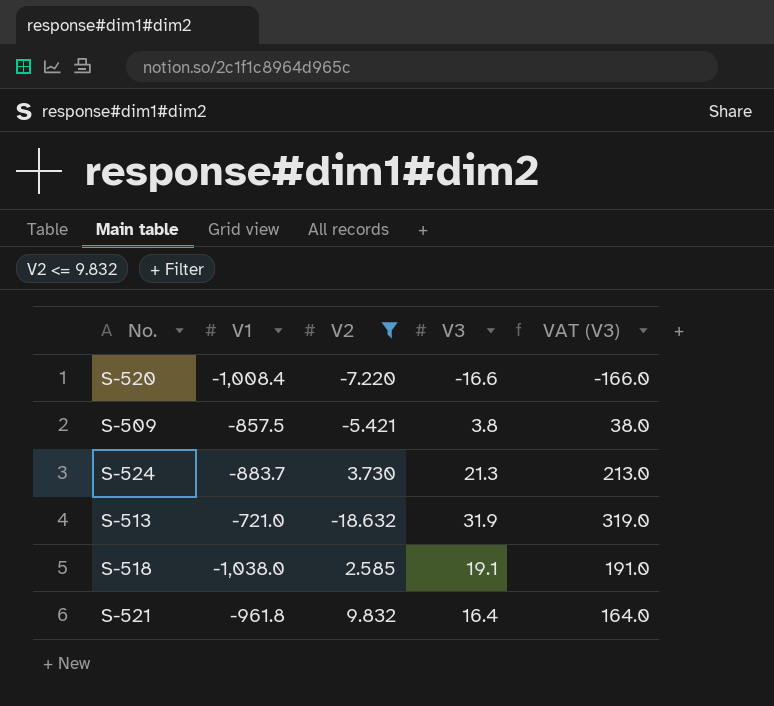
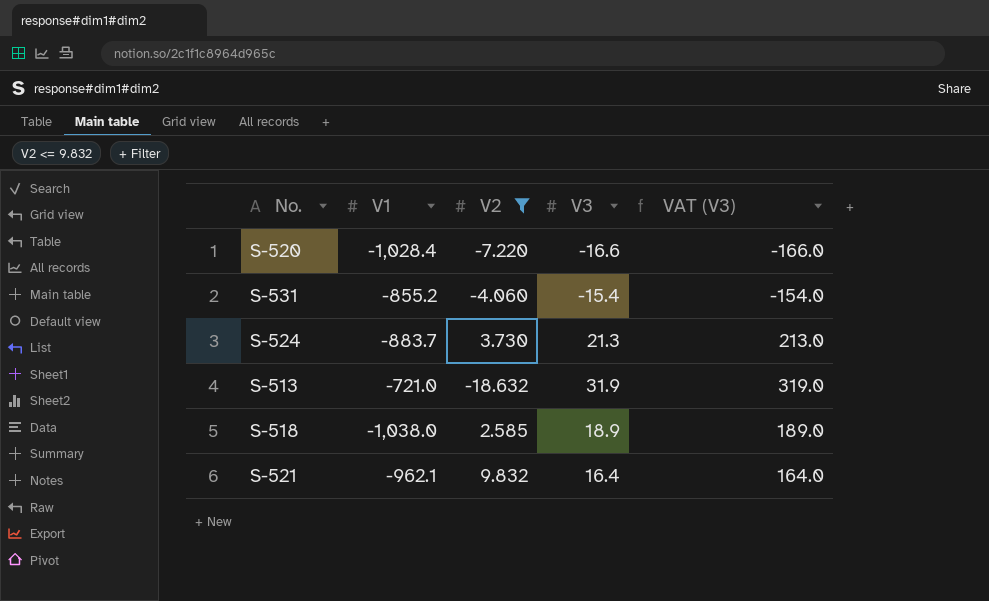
row S-509: -857.5 | -5.421 | 3.8 | 38.0 -> none
S-520 | V1: -1,008.4 -> -1,028.4
row S-531: none -> -855.2 | -4.060 | -15.4 | -154.0
S-518 | V3: 19.1 -> 18.9
S-518 | VAT (V3): 191.0 -> 189.0
S-521 | V1: -961.8 -> -962.1

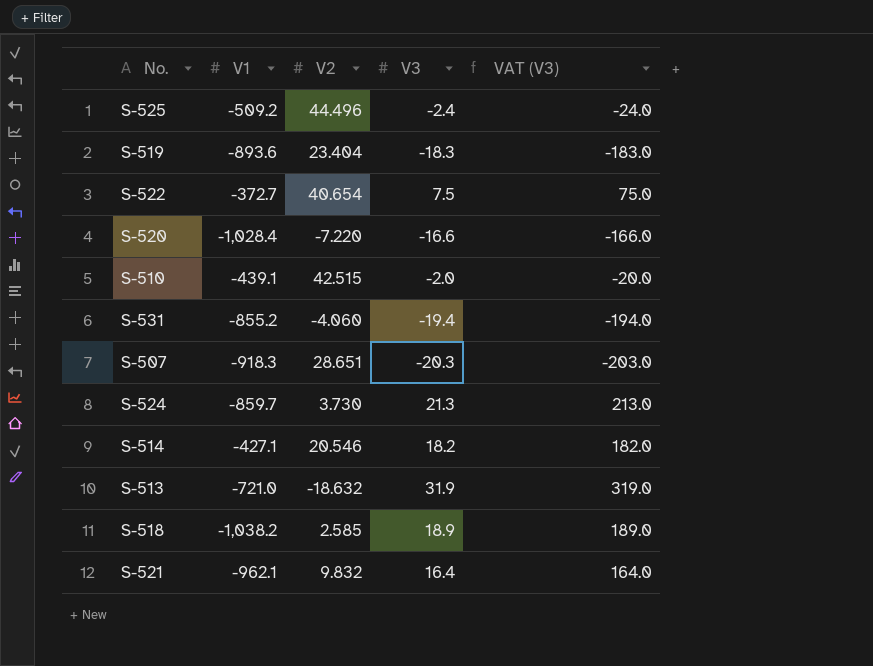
filter: V2 <= 9.832 -> none
S-531 | V3: -15.4 -> -19.4
S-531 | VAT (V3): -154.0 -> -194.0
S-524 | V1: -883.7 -> -859.7
S-518 | V1: -1,038.0 -> -1,038.2

